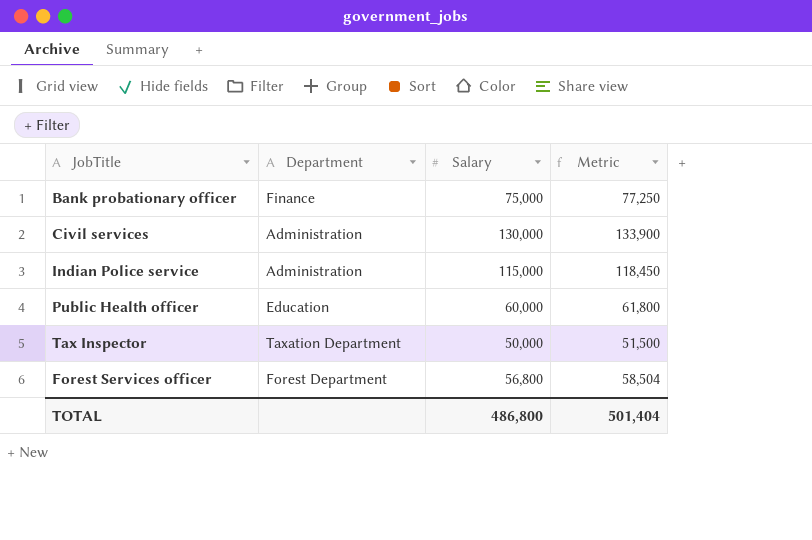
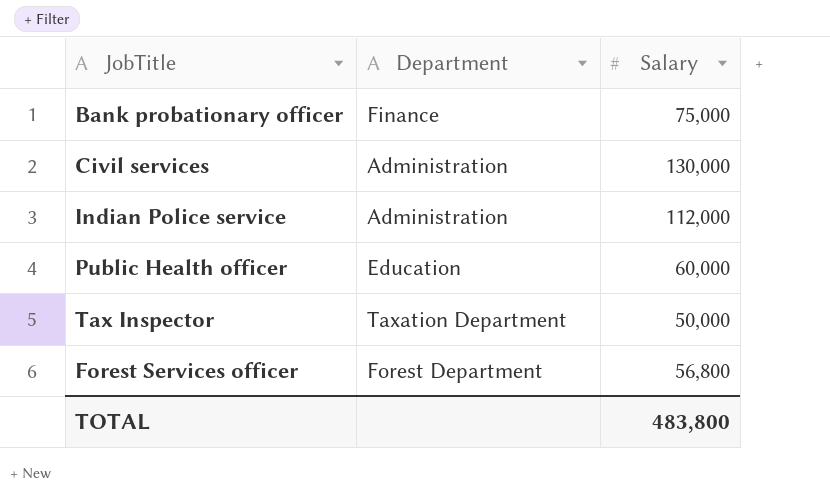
column Metric | formula: [Salary] * 1.03 -> none
Indian Police service | Salary: 115,000 -> 112,000
TOTAL | Salary: 486,800 -> 483,800

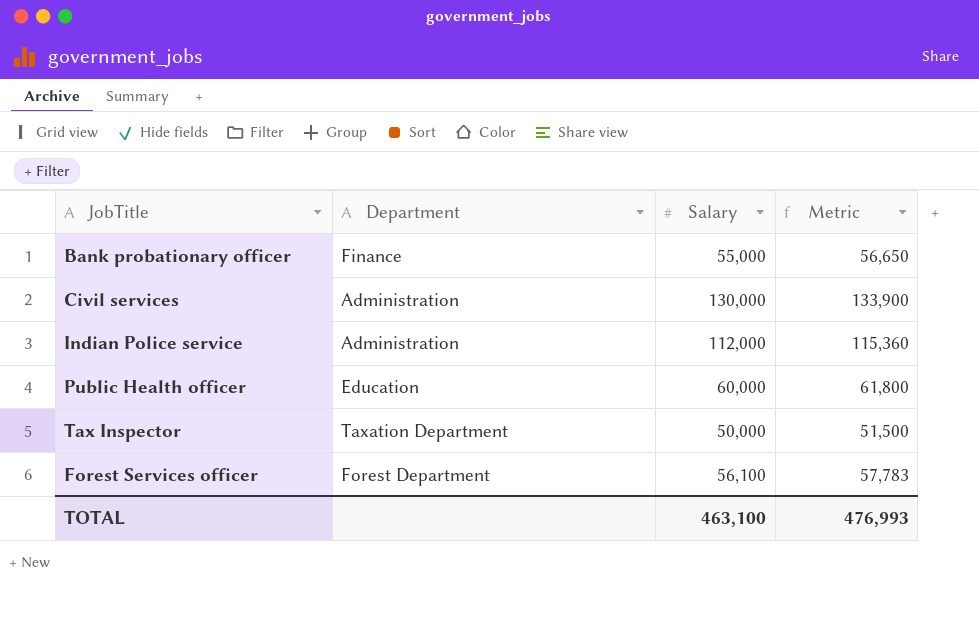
column Metric | formula: none -> [Salary] * 1.03
Bank probationary officer | Salary: 75,000 -> 55,000
Forest Services officer | Salary: 56,800 -> 56,100
TOTAL | Salary: 483,800 -> 463,100

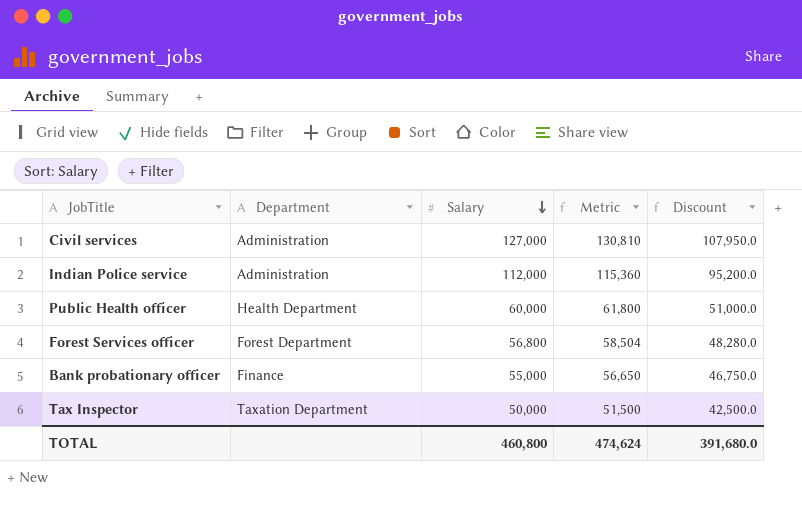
row order: none -> Salary descending
column Discount | formula: none -> [Salary] * 0.85
Civil services | Salary: 130,000 -> 127,000
Civil services | Metric: 133,900 -> 130,810
Public Health officer | Department: Education -> Health Department
Forest Services officer | Salary: 56,100 -> 56,800
Forest Services officer | Metric: 57,783 -> 58,504
TOTAL | Salary: 463,100 -> 460,800
TOTAL | Metric: 476,993 -> 474,624

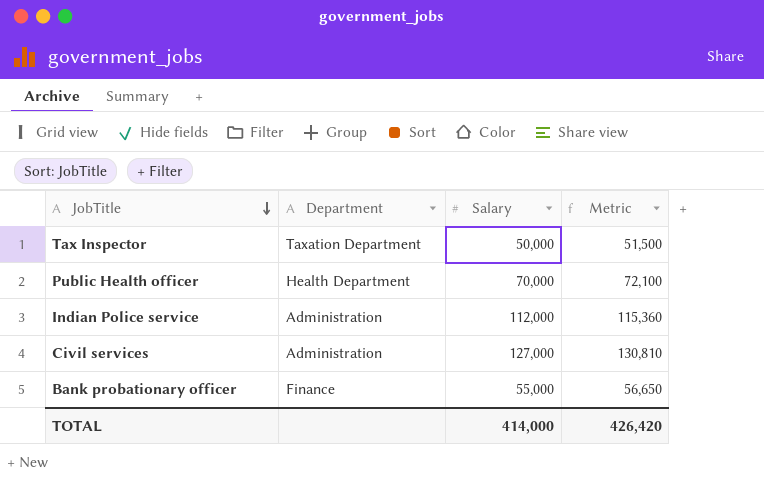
row order: Salary descending -> JobTitle descending
column Discount | formula: [Salary] * 0.85 -> none
row Forest Services officer: Forest Department | 56,800 | 58,504 | 48,280.0 -> none
Public Health officer | Salary: 60,000 -> 70,000
Public Health officer | Metric: 61,800 -> 72,100
TOTAL | Salary: 460,800 -> 414,000
TOTAL | Metric: 474,624 -> 426,420

